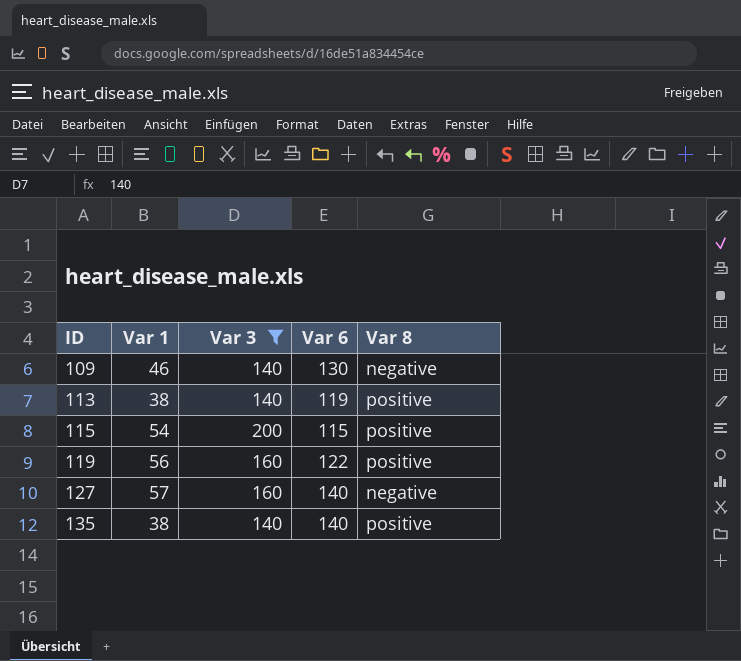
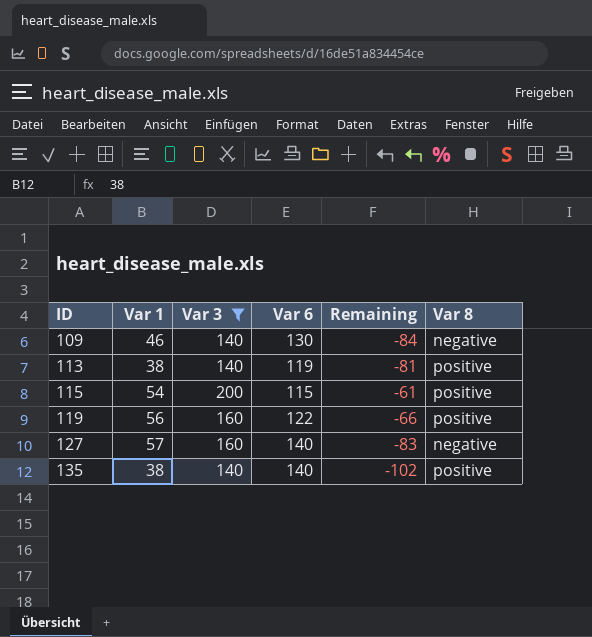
column Remaining | formula: none -> [Var 1] - [Var 6]

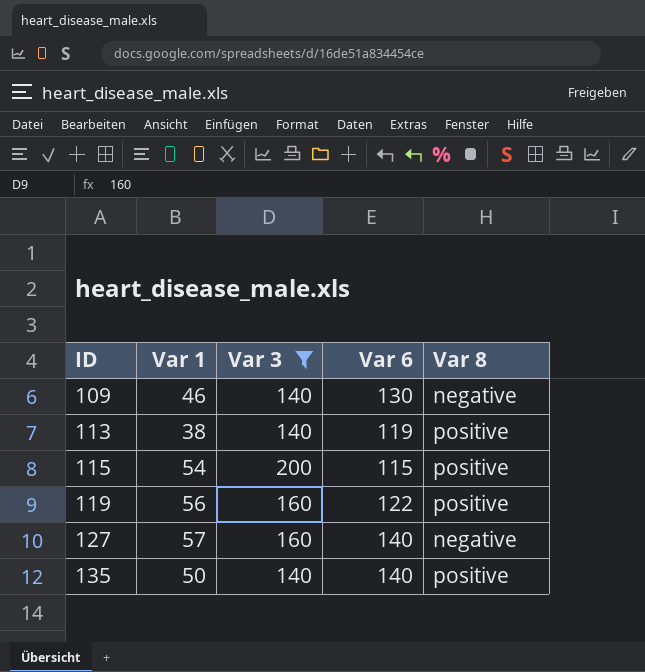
column Remaining | formula: [Var 1] - [Var 6] -> none
135 | Var 1: 38 -> 50

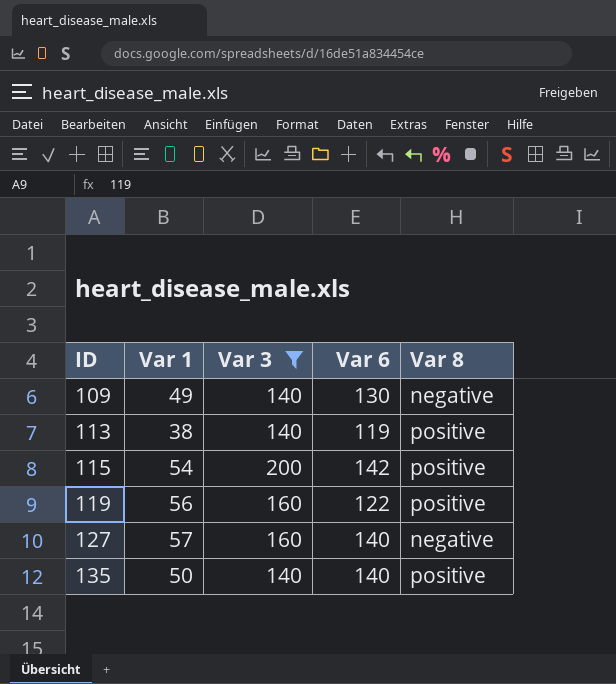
109 | Var 1: 46 -> 49
115 | Var 6: 115 -> 142

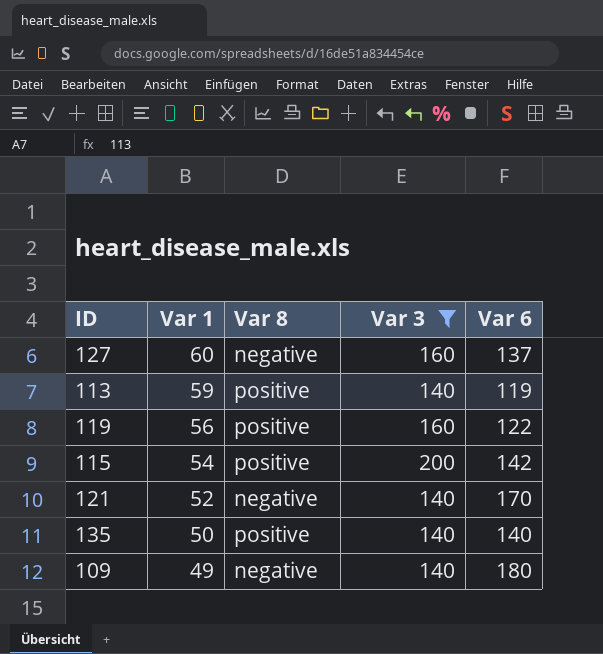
row order: ID ascending -> Var 1 descending
column Var 8 | position: 5 -> 3
127 | Var 1: 57 -> 60
127 | Var 6: 140 -> 137
113 | Var 1: 38 -> 59
row 121: none -> 52 | negative | 140 | 170
109 | Var 6: 130 -> 180

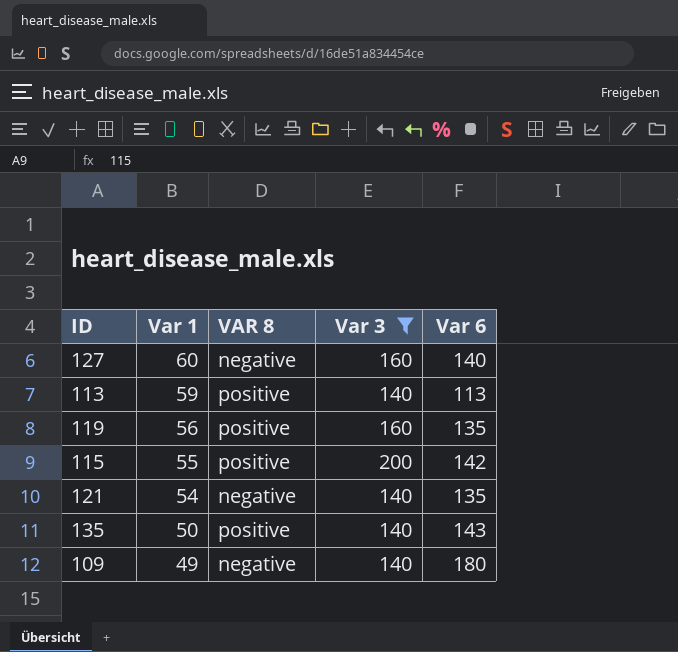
column name: Var 8 -> VAR 8
127 | Var 6: 137 -> 140
113 | Var 6: 119 -> 113
119 | Var 6: 122 -> 135
115 | Var 1: 54 -> 55
121 | Var 1: 52 -> 54
121 | Var 6: 170 -> 135
135 | Var 6: 140 -> 143

